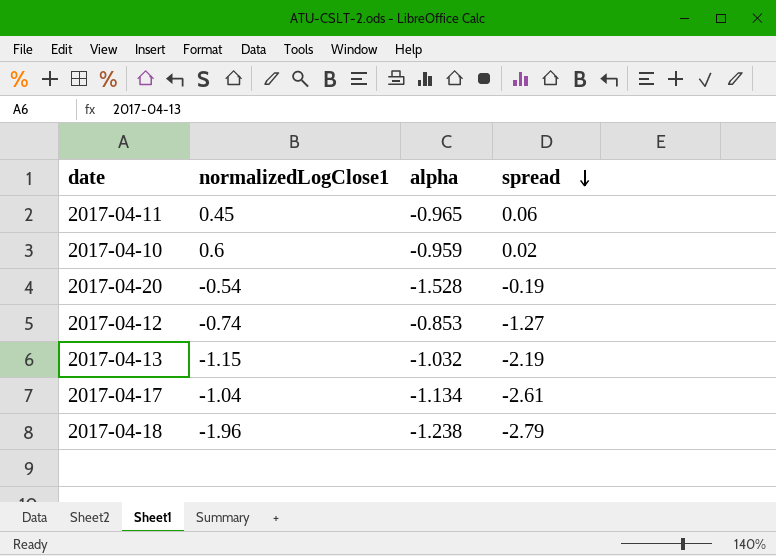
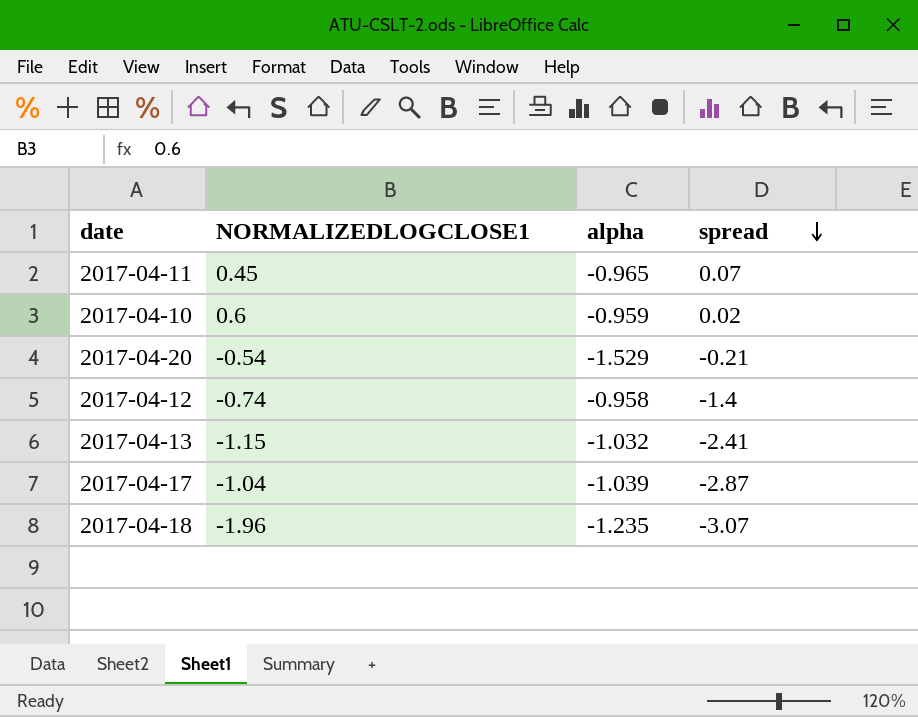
column name: normalizedLogClose1 -> NORMALIZEDLOGCLOSE1
2017-04-11 | spread: 0.06 -> 0.07
2017-04-20 | alpha: -1.528 -> -1.529
2017-04-20 | spread: -0.19 -> -0.21
2017-04-12 | alpha: -0.853 -> -0.958
2017-04-12 | spread: -1.27 -> -1.4
2017-04-13 | spread: -2.19 -> -2.41
2017-04-17 | alpha: -1.134 -> -1.039
2017-04-17 | spread: -2.61 -> -2.87
2017-04-18 | alpha: -1.238 -> -1.235
2017-04-18 | spread: -2.79 -> -3.07

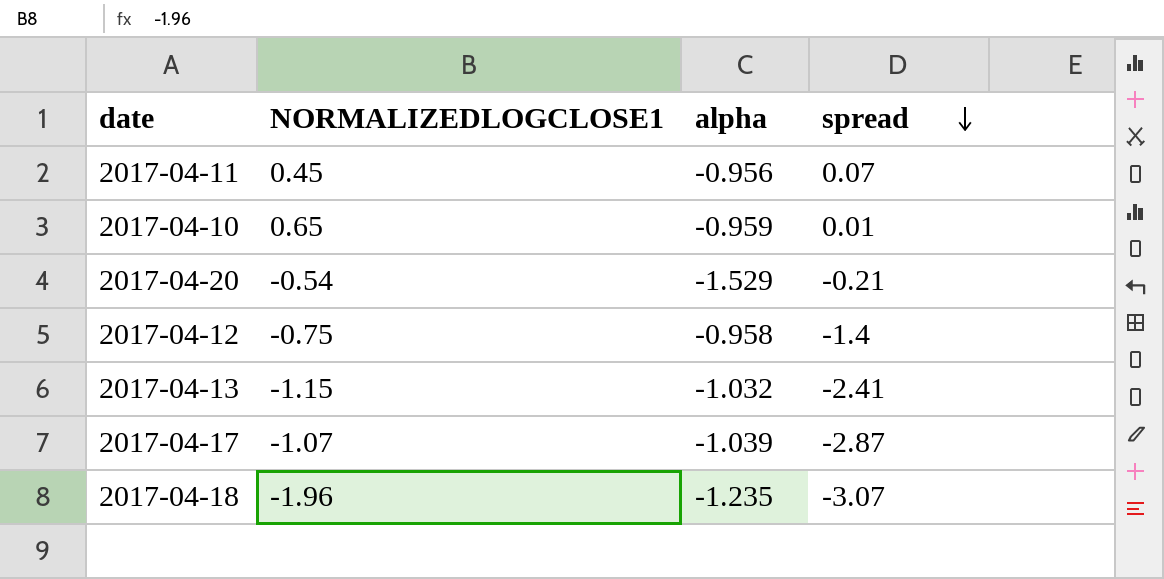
2017-04-11 | alpha: -0.965 -> -0.956
2017-04-10 | NORMALIZEDLOGCLOSE1: 0.6 -> 0.65
2017-04-10 | spread: 0.02 -> 0.01
2017-04-12 | NORMALIZEDLOGCLOSE1: -0.74 -> -0.75
2017-04-17 | NORMALIZEDLOGCLOSE1: -1.04 -> -1.07

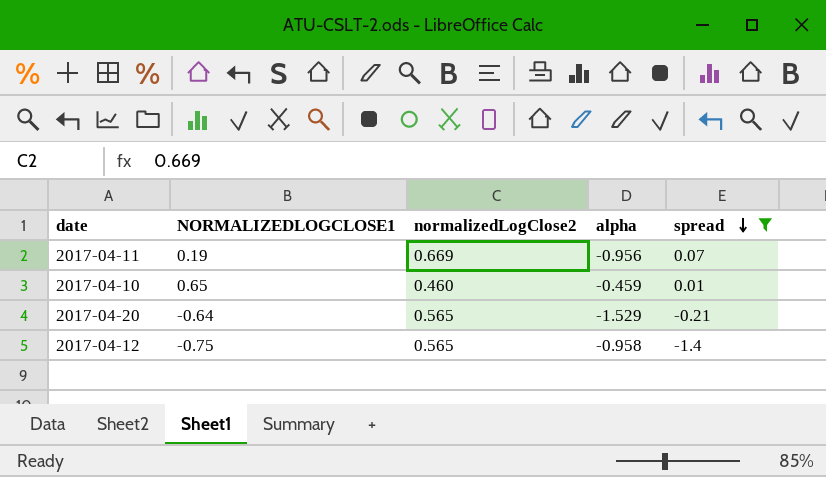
filter: none -> spread >= -1.4
column normalizedLogClose2 | position: none -> 3
2017-04-11 | NORMALIZEDLOGCLOSE1: 0.45 -> 0.19
2017-04-10 | alpha: -0.959 -> -0.459
2017-04-20 | NORMALIZEDLOGCLOSE1: -0.54 -> -0.64

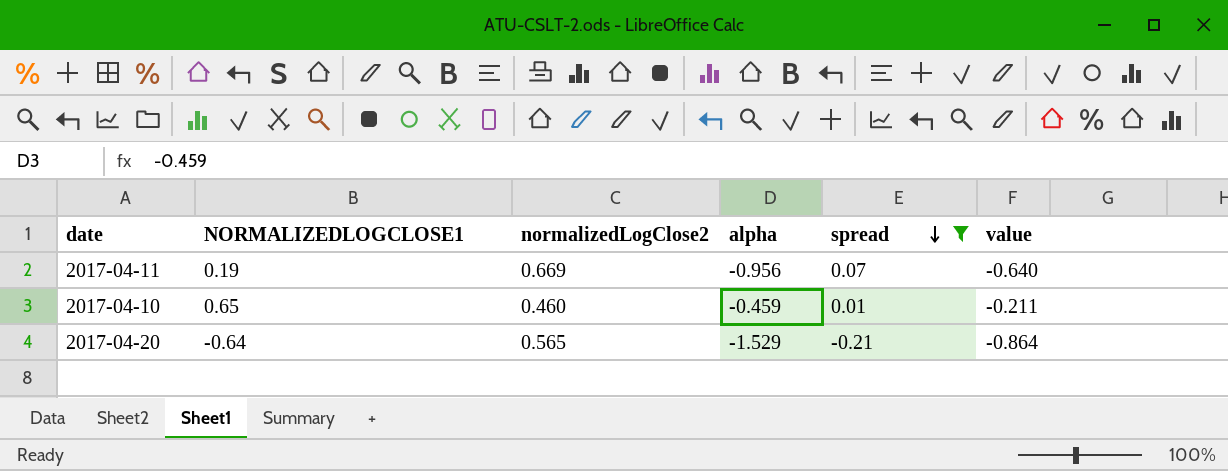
column value | formula: none -> [normalizedLogClose2] * [alpha]
row 2017-04-12: -0.75 | 0.565 | -0.958 | -1.4 -> none

